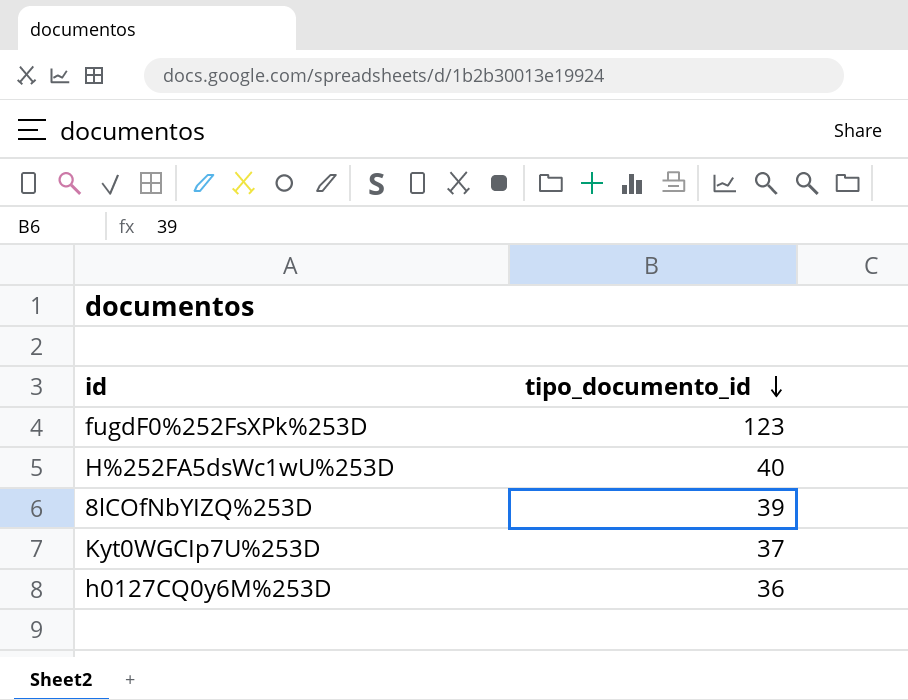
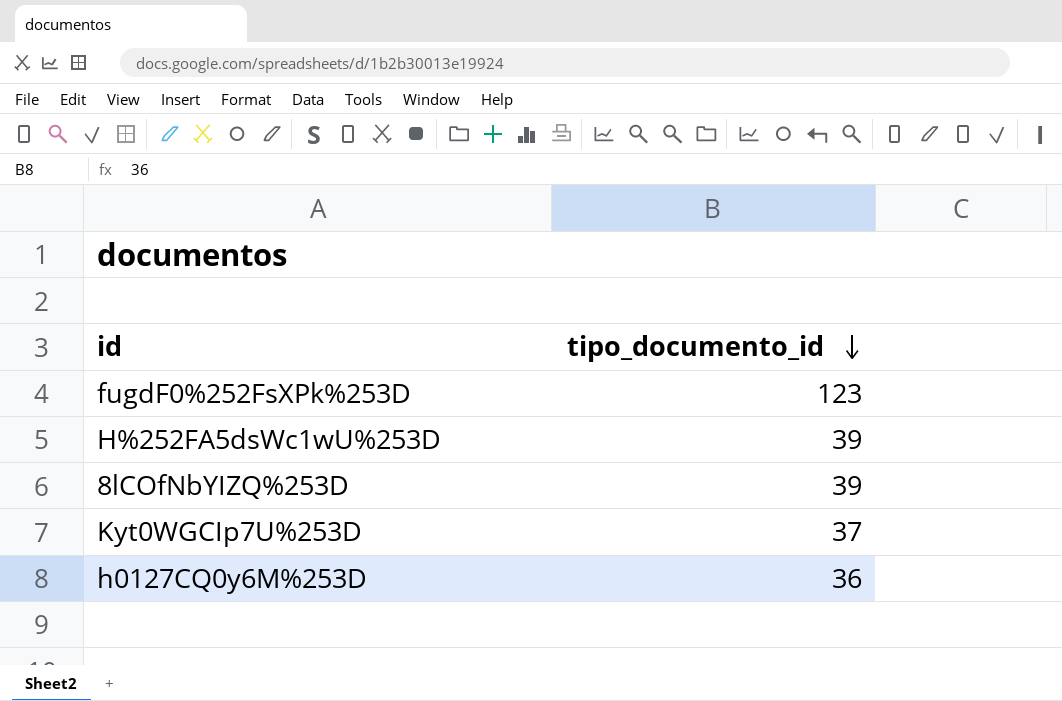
H%252FA5dsWc1wU%253D | tipo_documento_id: 40 -> 39

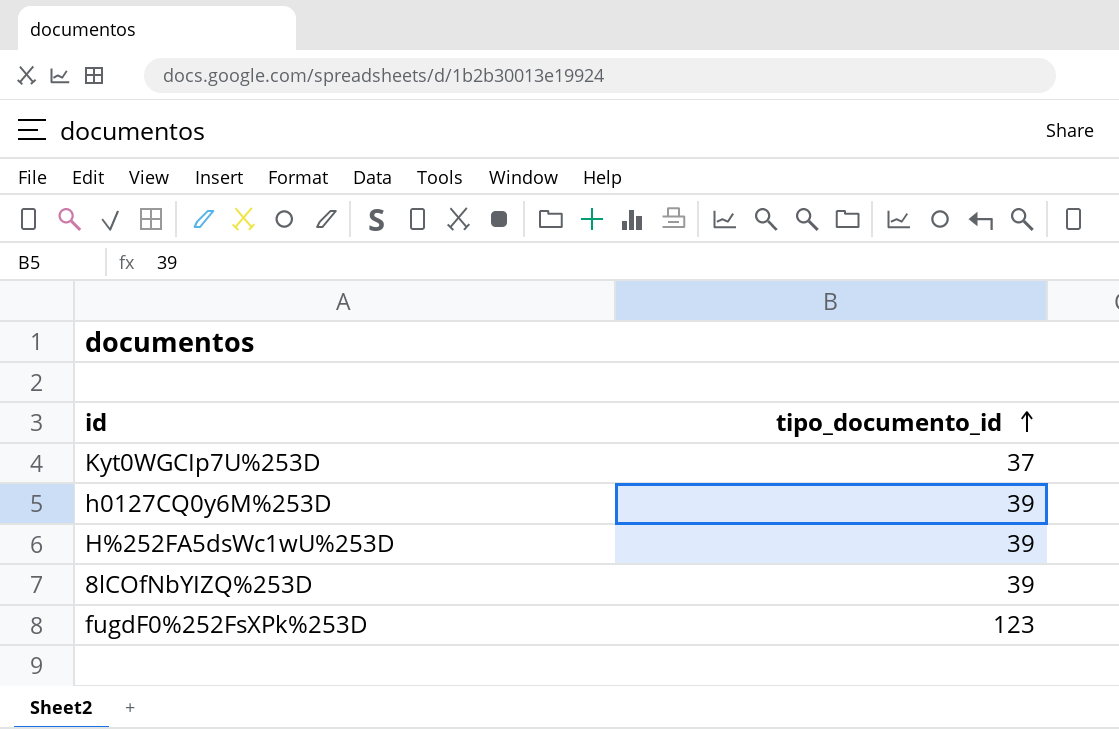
row order: tipo_documento_id descending -> tipo_documento_id ascending
h0127CQ0y6M%253D | tipo_documento_id: 36 -> 39

